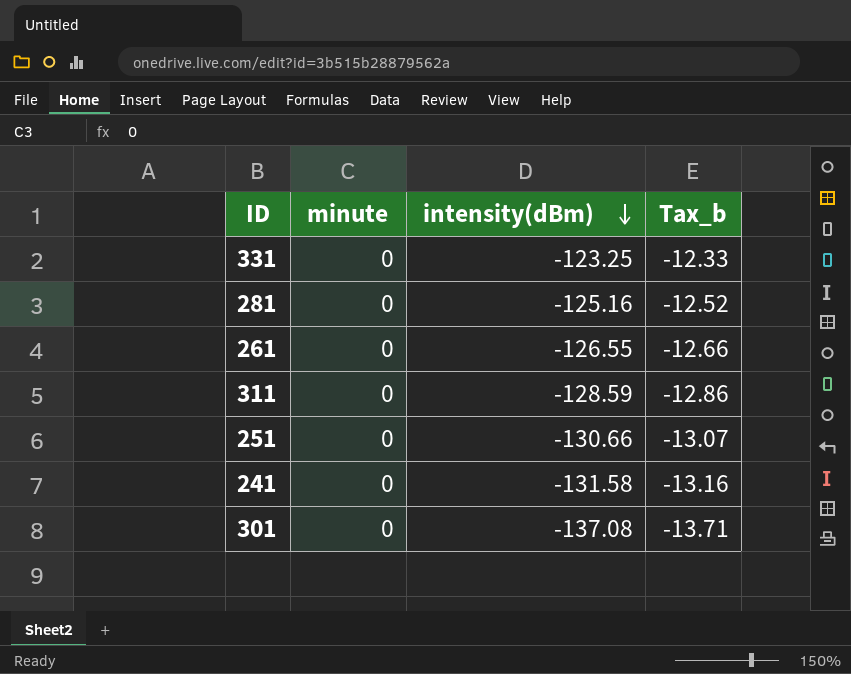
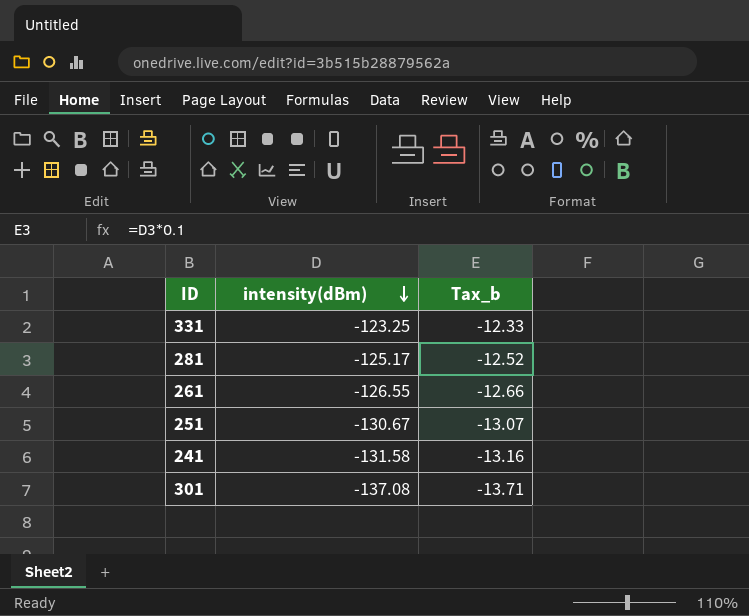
column minute | position: 2 -> none
row 311: 0 | -128.59 | -12.86 -> none
281 | intensity(dBm): -125.16 -> -125.17
251 | intensity(dBm): -130.66 -> -130.67

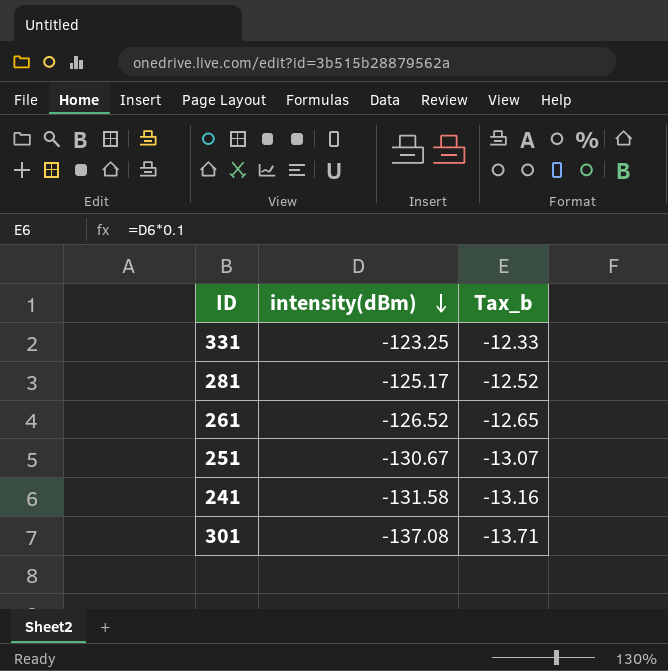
261 | intensity(dBm): -126.55 -> -126.52
261 | Tax_b: -12.66 -> -12.65

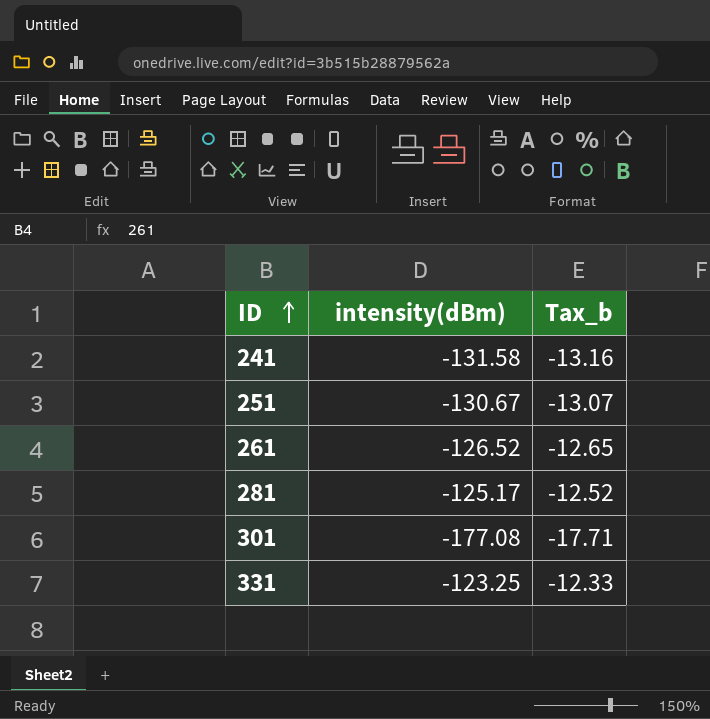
row order: intensity(dBm) descending -> ID ascending
301 | intensity(dBm): -137.08 -> -177.08
301 | Tax_b: -13.71 -> -17.71

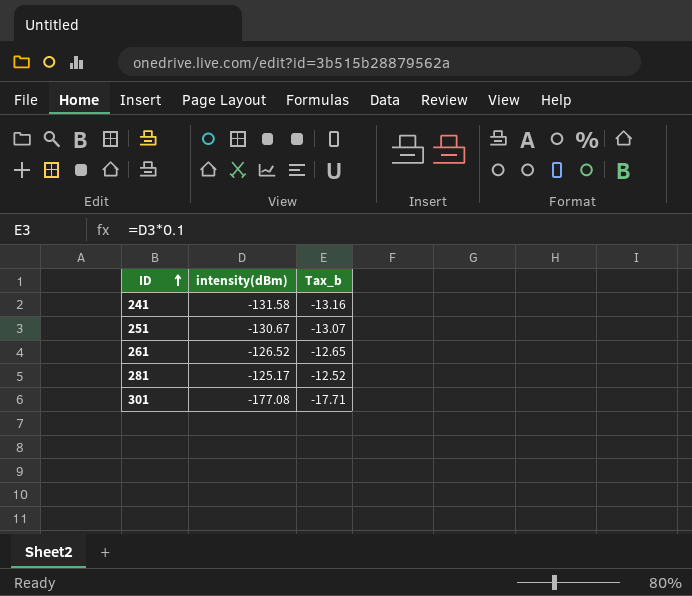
row 331: -123.25 | -12.33 -> none

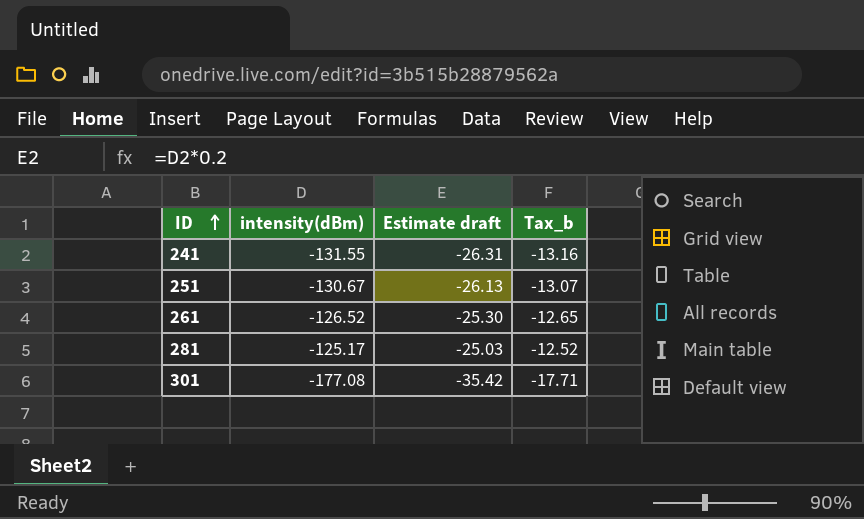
column Estimate draft | formula: none -> [intensity(dBm)] * 0.2
241 | intensity(dBm): -131.58 -> -131.55

